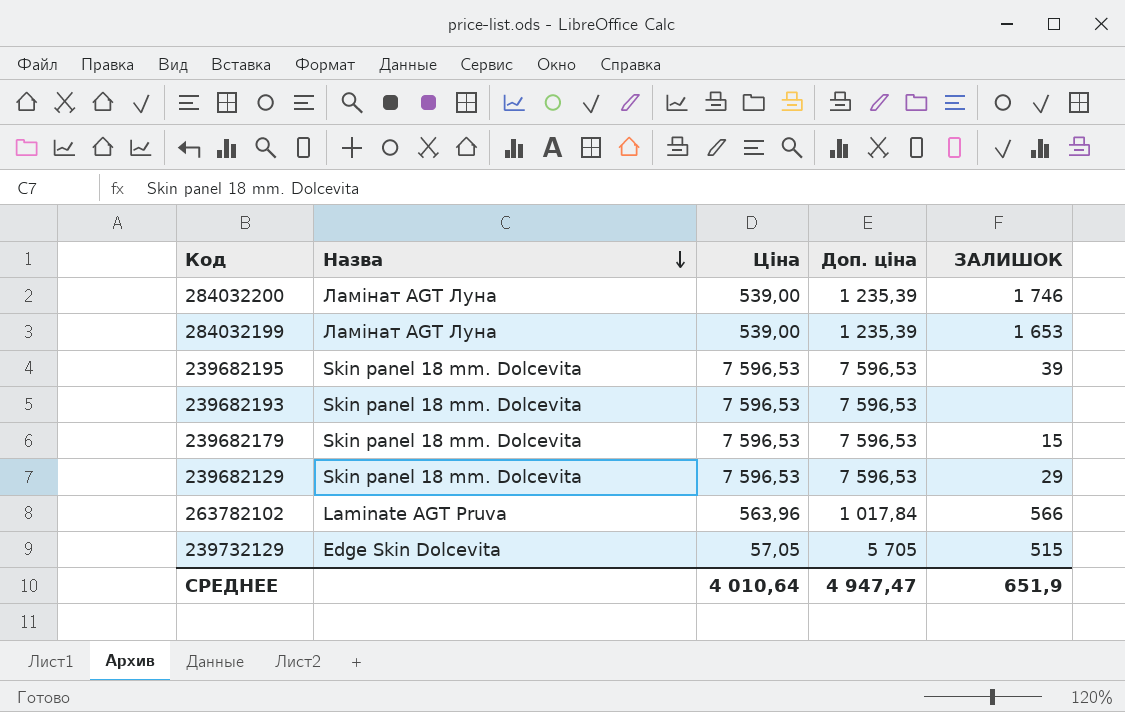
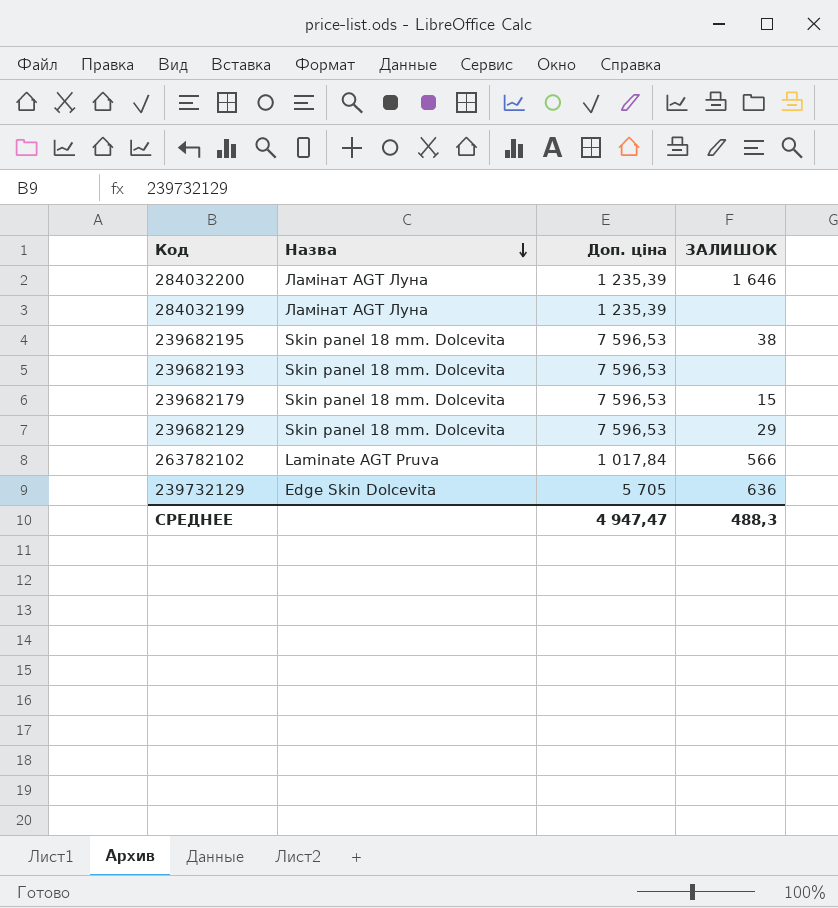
column Ціна | position: 3 -> none
284032200 | ЗАЛИШОК: 1 746 -> 1 646
284032199 | ЗАЛИШОК: 1 653 -> none
239682195 | ЗАЛИШОК: 39 -> 38
239732129 | ЗАЛИШОК: 515 -> 636
СРЕДНЕЕ | ЗАЛИШОК: 651,9 -> 488,3

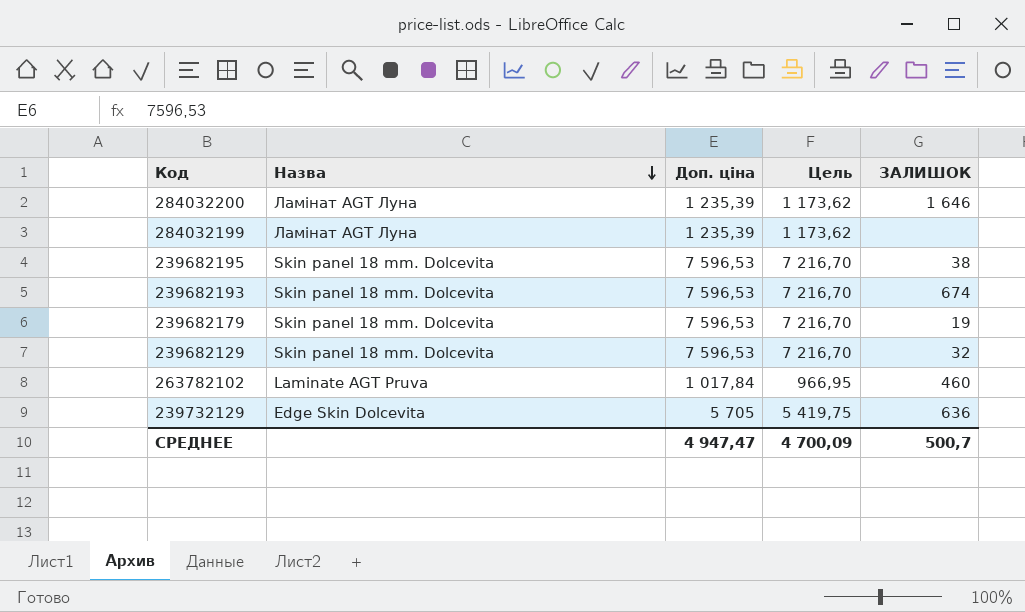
column Цель | formula: none -> [Доп. ціна] * 0,95
239682193 | ЗАЛИШОК: none -> 674
239682179 | ЗАЛИШОК: 15 -> 19
239682129 | ЗАЛИШОК: 29 -> 32
263782102 | ЗАЛИШОК: 566 -> 460
СРЕДНЕЕ | ЗАЛИШОК: 488,3 -> 500,7

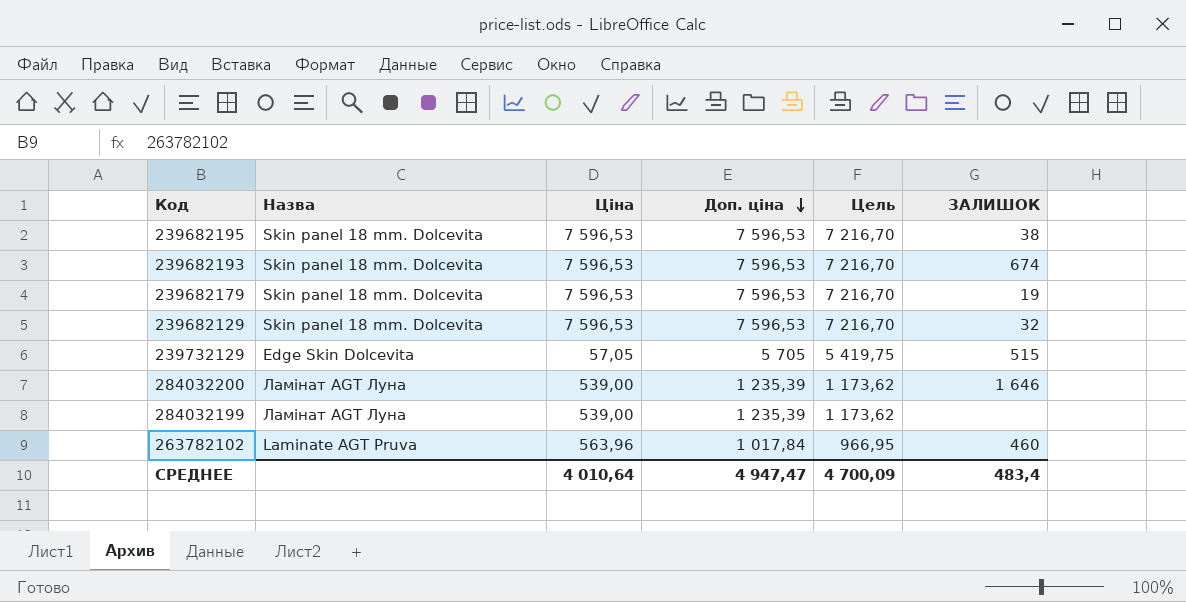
row order: Назва descending -> Доп. ціна descending
column Ціна | position: none -> 3
239732129 | ЗАЛИШОК: 636 -> 515
СРЕДНЕЕ | ЗАЛИШОК: 500,7 -> 483,4

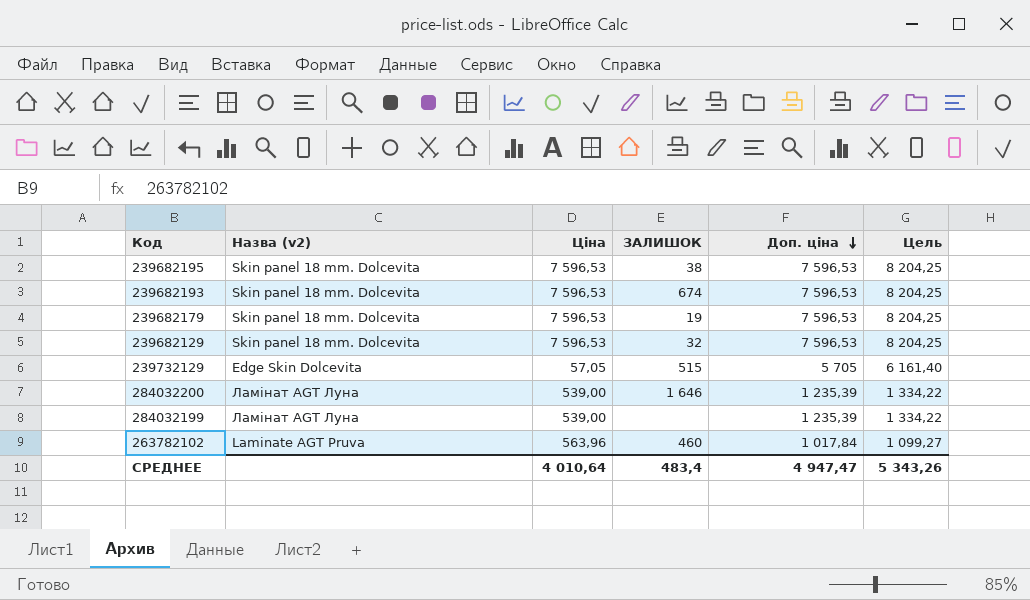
column name: Назва -> Назва (v2)
column ЗАЛИШОК | position: 6 -> 4
column Цель | formula: [Доп. ціна] * 0,95 -> [Доп. ціна] * 1,08
СРЕДНЕЕ | Цель: 4 700,09 -> 5 343,26

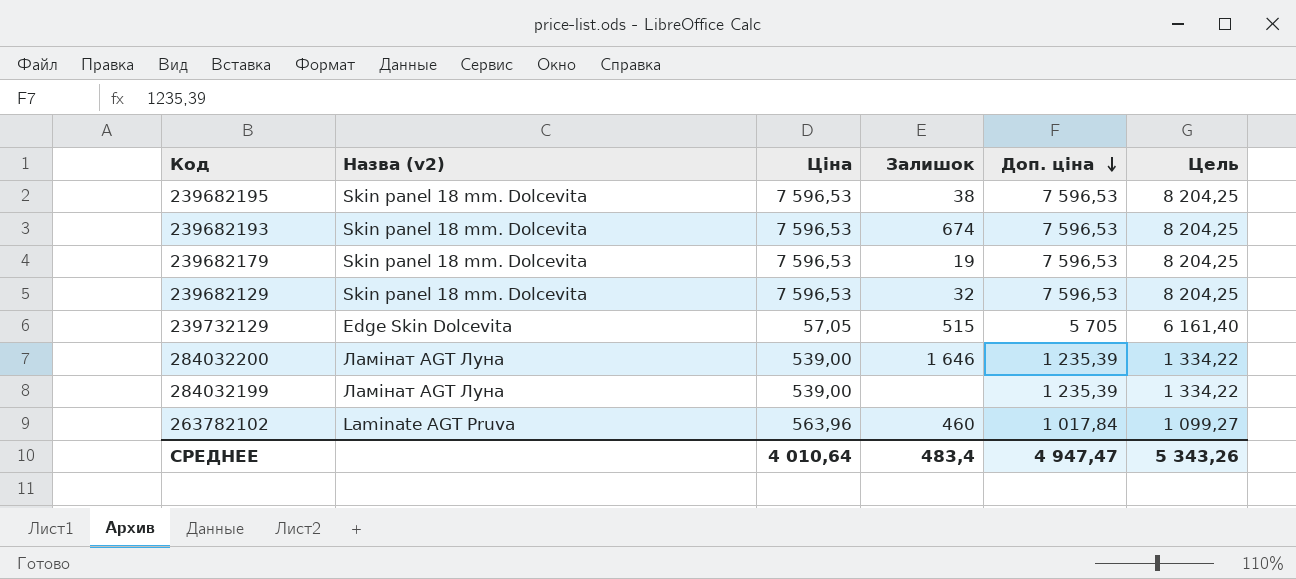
column name: ЗАЛИШОК -> Залишок

